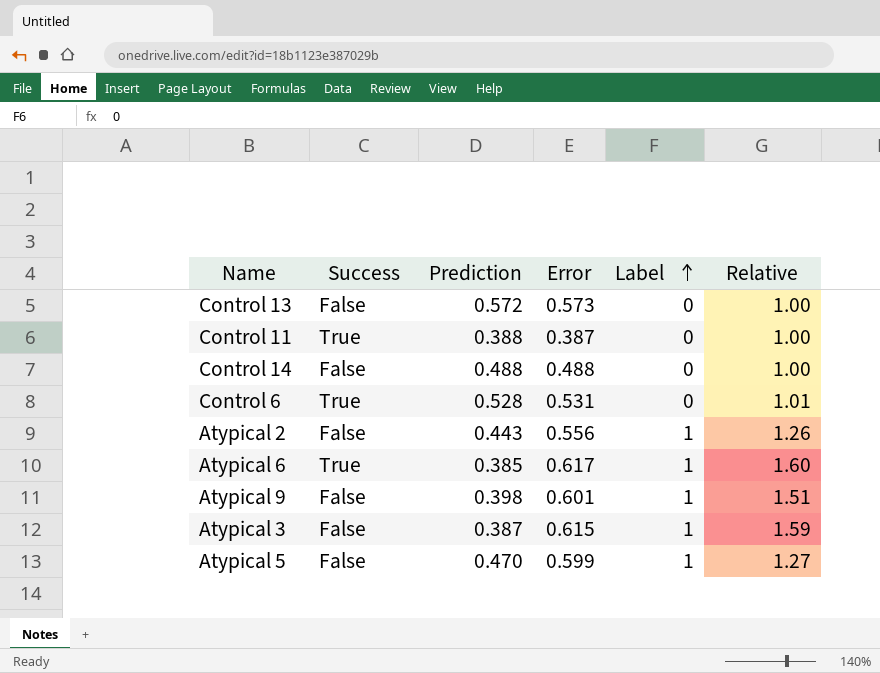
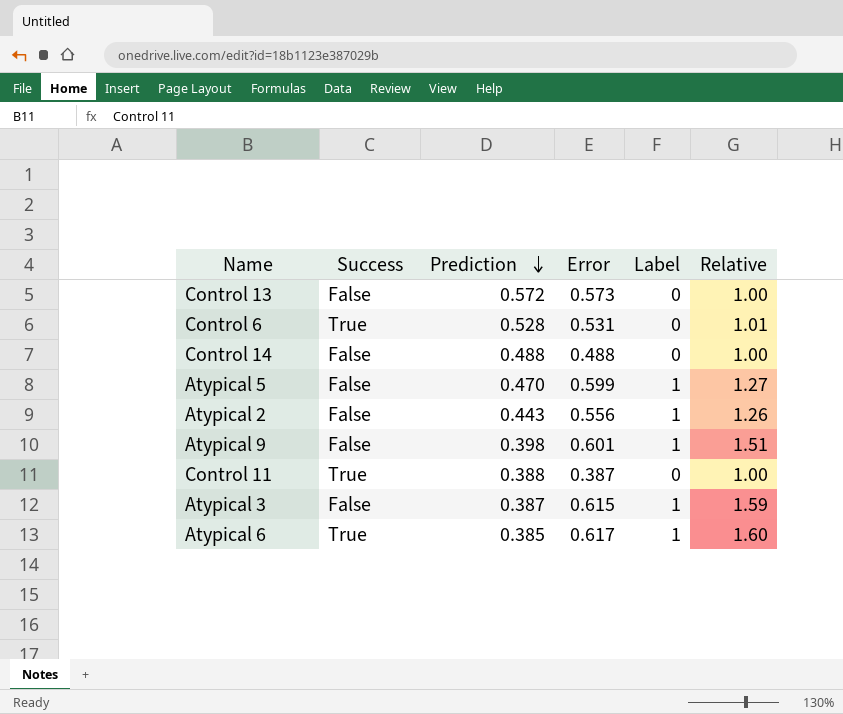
row order: Label ascending -> Prediction descending

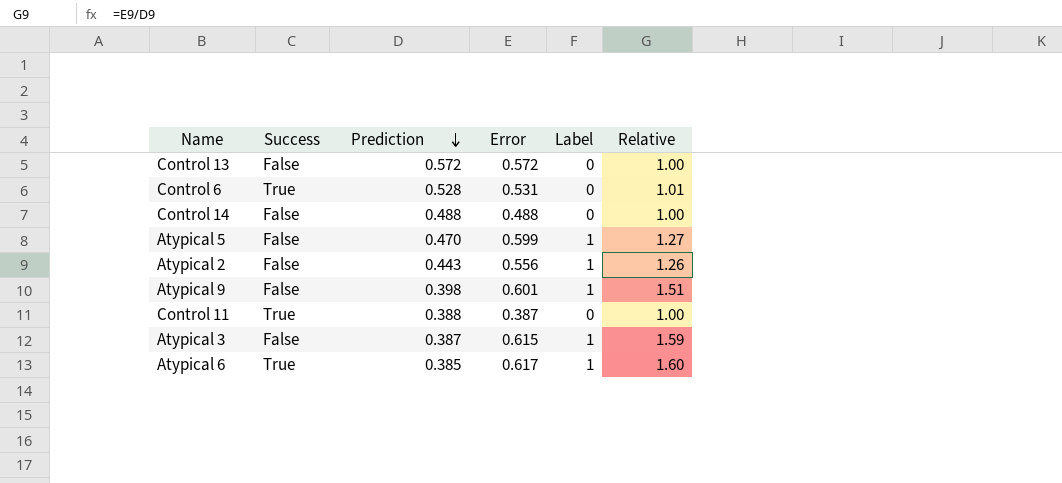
Control 13 | Error: 0.573 -> 0.572

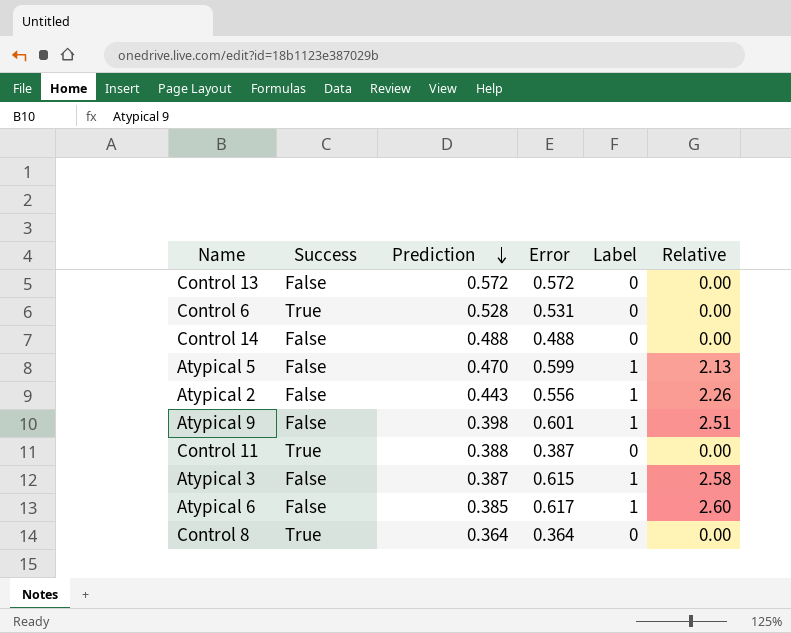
column Relative | formula: [Error] / [Prediction] -> [Label] / [Prediction]
Atypical 6 | Success: True -> False
row Control 8: none -> True | 0.364 | 0.364 | 0 | 0.00

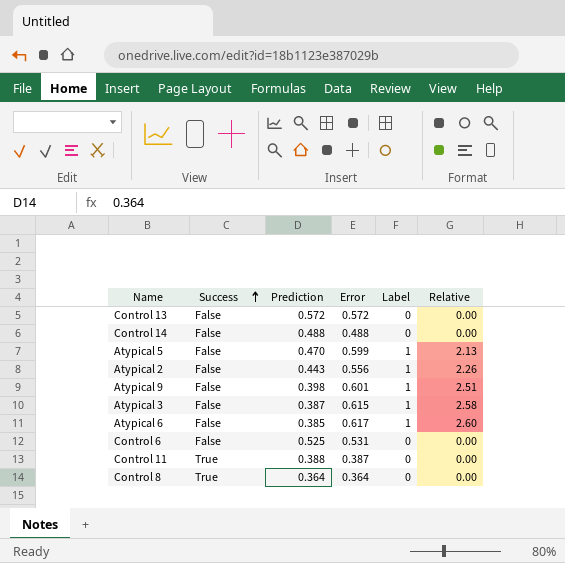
row order: Prediction descending -> Success ascending
Control 6 | Success: True -> False
Control 6 | Prediction: 0.528 -> 0.525

